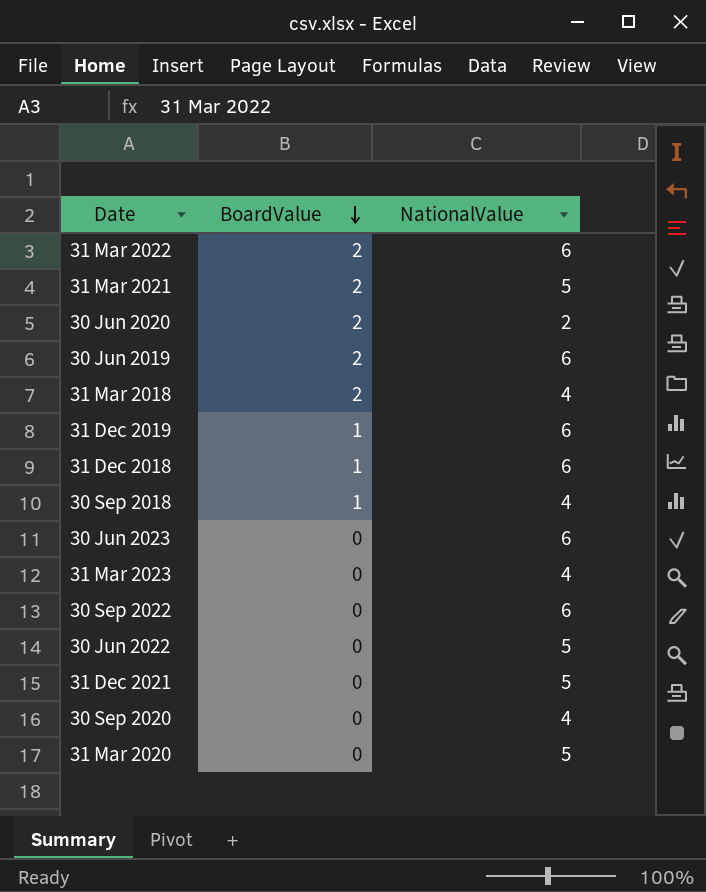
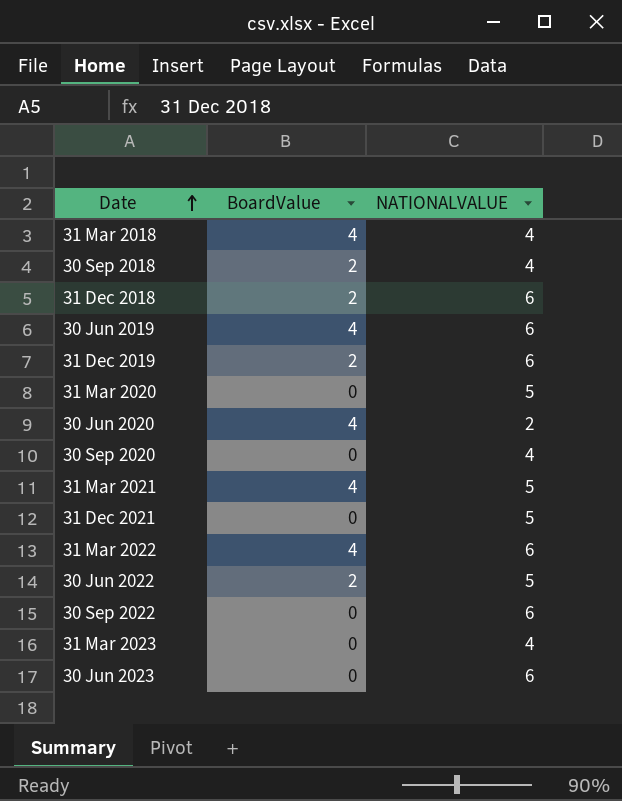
row order: BoardValue descending -> Date ascending
column name: NationalValue -> NATIONALVALUE
31 Mar 2018 | BoardValue: 2 -> 4
30 Sep 2018 | BoardValue: 1 -> 2
31 Dec 2018 | BoardValue: 1 -> 2
30 Jun 2019 | BoardValue: 2 -> 4
31 Dec 2019 | BoardValue: 1 -> 2
30 Jun 2020 | BoardValue: 2 -> 4
31 Mar 2021 | BoardValue: 2 -> 4
31 Mar 2022 | BoardValue: 2 -> 4
30 Jun 2022 | BoardValue: 0 -> 2

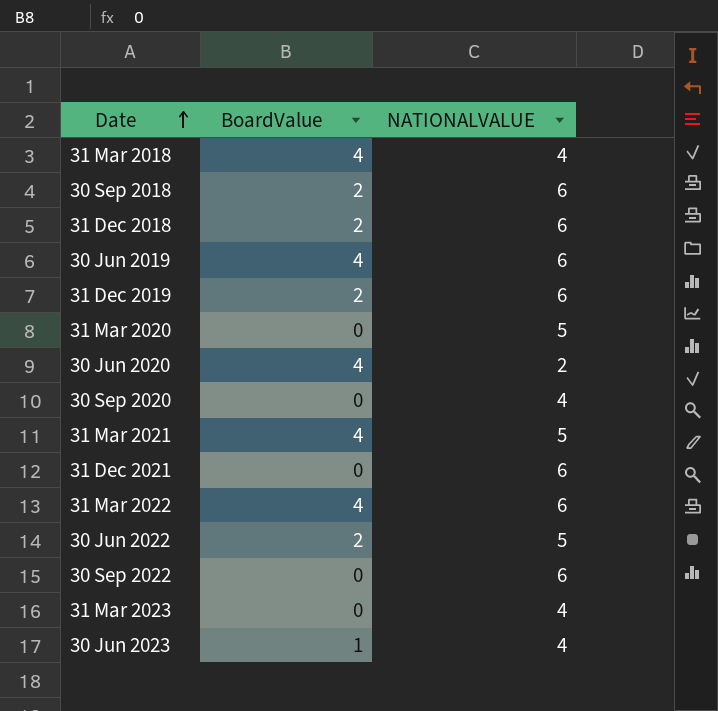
30 Sep 2018 | NATIONALVALUE: 4 -> 6
31 Dec 2021 | NATIONALVALUE: 5 -> 6
30 Jun 2023 | BoardValue: 0 -> 1
30 Jun 2023 | NATIONALVALUE: 6 -> 4

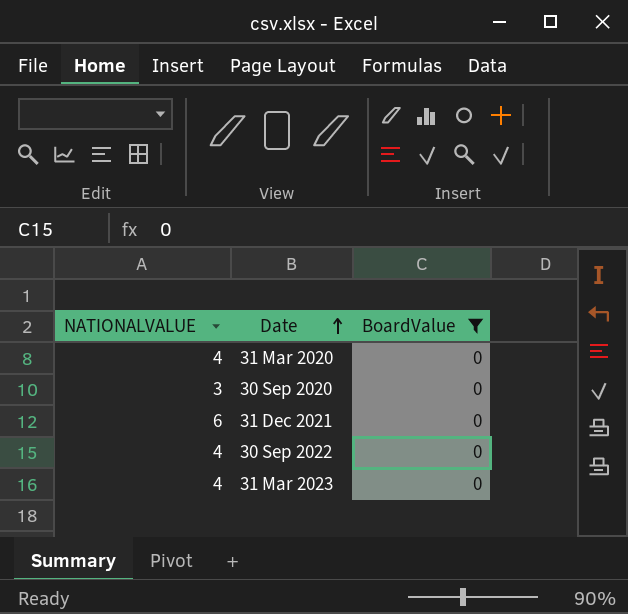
filter: none -> BoardValue = 0
column NATIONALVALUE | position: 3 -> 1
31 Mar 2020 | NATIONALVALUE: 5 -> 4
30 Sep 2020 | NATIONALVALUE: 4 -> 3
30 Sep 2022 | NATIONALVALUE: 6 -> 4

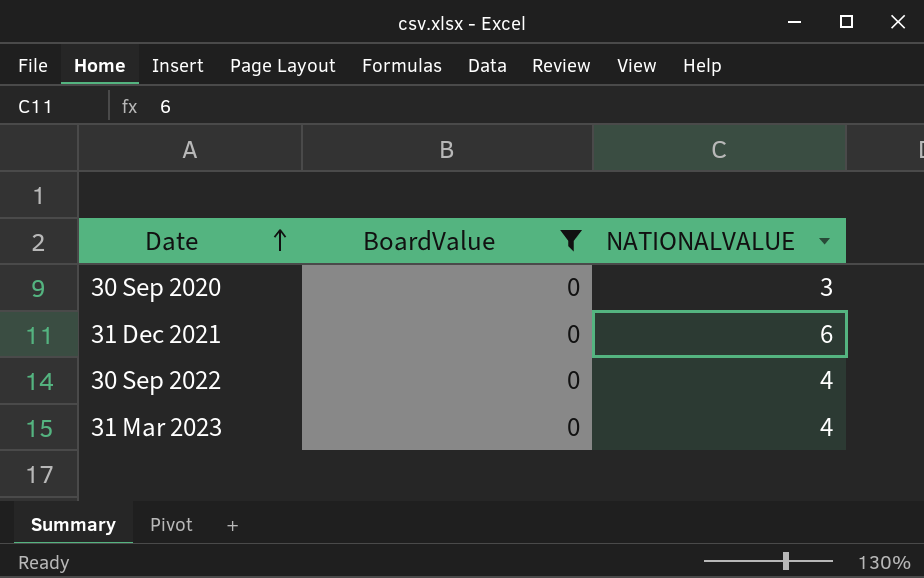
column NATIONALVALUE | position: 1 -> 3
row 31 Mar 2020: 4 | 0 -> none

